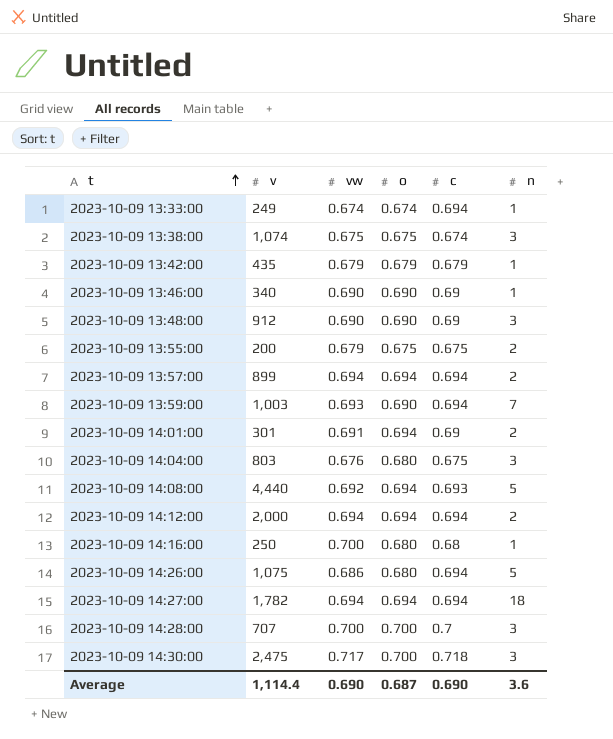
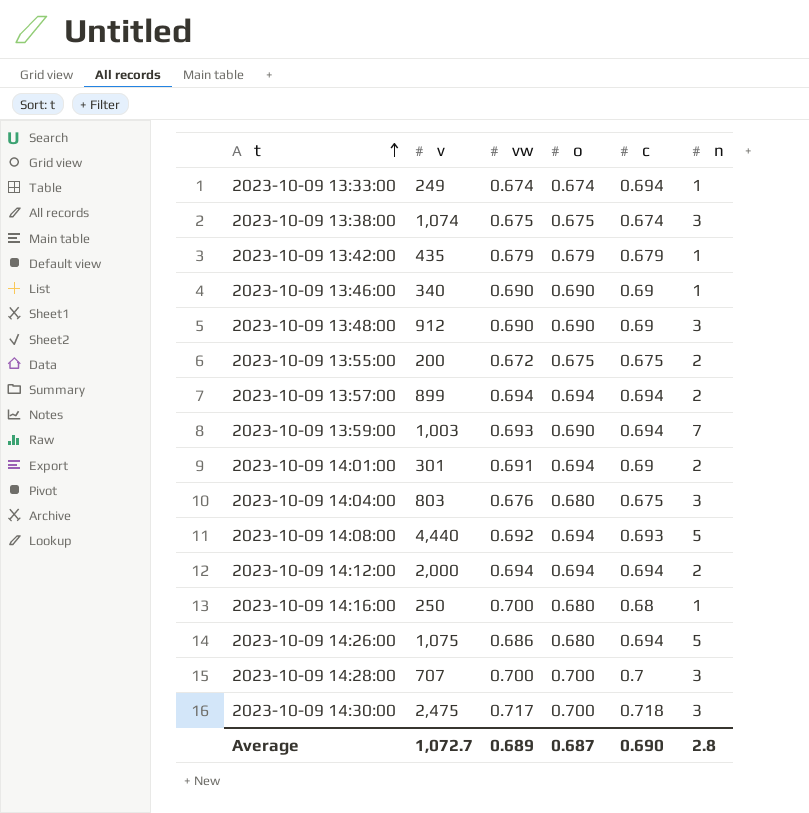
row 2023-10-09 14:27:00: 1,782 | 0.694 | 0.694 | 0.694 | 18 -> none
2023-10-09 13:55:00 | vw: 0.679 -> 0.672
Average | v: 1,114.4 -> 1,072.7
Average | vw: 0.690 -> 0.689
Average | n: 3.6 -> 2.8

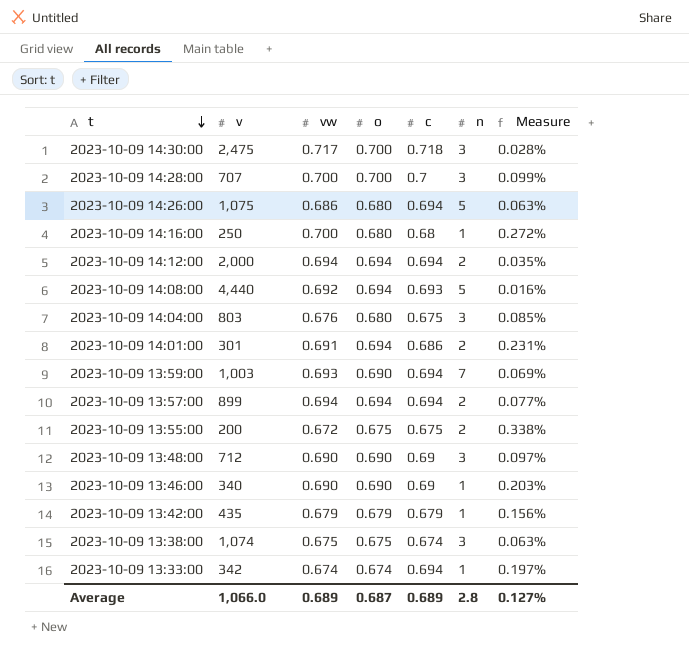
row order: t ascending -> t descending
column Measure | formula: none -> [o] / [v]
2023-10-09 14:01:00 | c: 0.69 -> 0.686
2023-10-09 13:48:00 | v: 912 -> 712
2023-10-09 13:33:00 | v: 249 -> 342
Average | v: 1,072.7 -> 1,066.0
Average | c: 0.690 -> 0.689

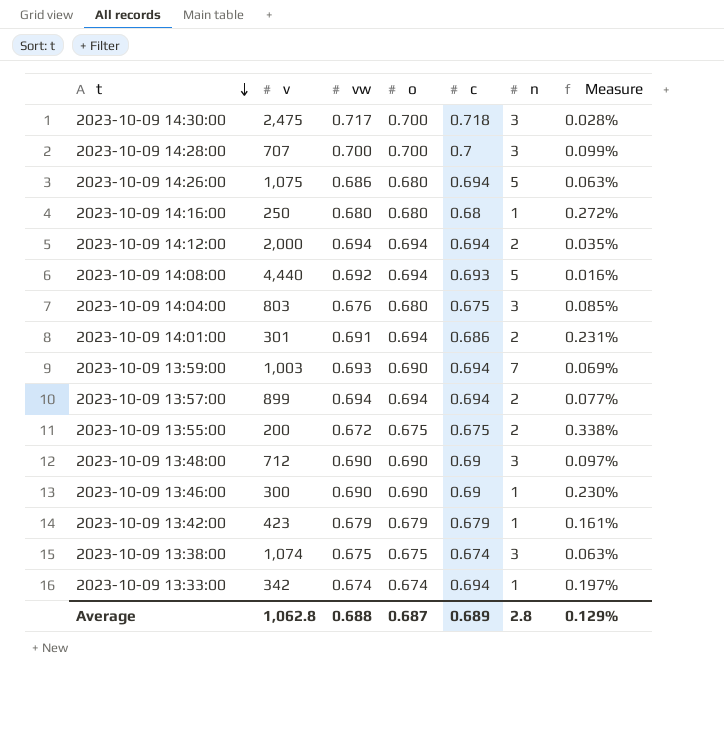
2023-10-09 14:16:00 | vw: 0.700 -> 0.680
2023-10-09 13:46:00 | v: 340 -> 300
2023-10-09 13:46:00 | Measure: 0.203% -> 0.230%
2023-10-09 13:42:00 | v: 435 -> 423
2023-10-09 13:42:00 | Measure: 0.156% -> 0.161%
Average | v: 1,066.0 -> 1,062.8
Average | vw: 0.689 -> 0.688
Average | Measure: 0.127% -> 0.129%

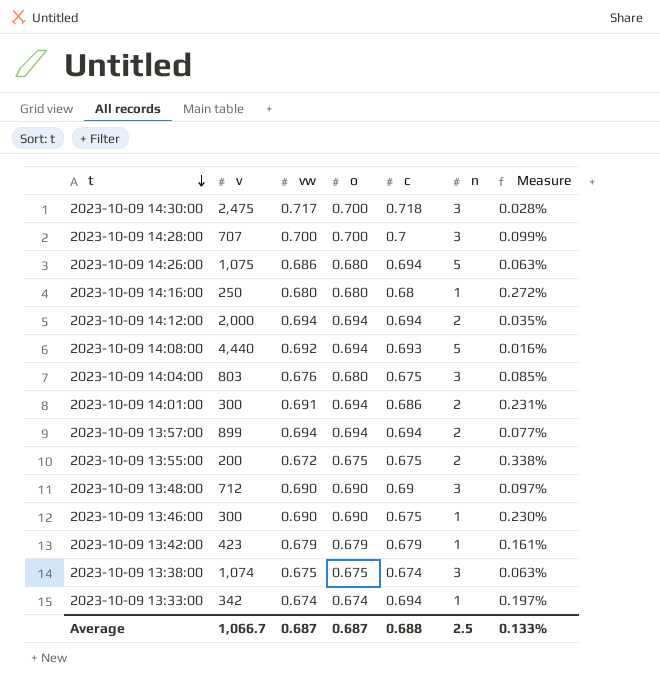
row 2023-10-09 13:59:00: 1,003 | 0.693 | 0.690 | 0.694 | 7 | 0.069% -> none
2023-10-09 14:01:00 | v: 301 -> 300
2023-10-09 13:46:00 | c: 0.69 -> 0.675
Average | v: 1,062.8 -> 1,066.7
Average | vw: 0.688 -> 0.687
Average | c: 0.689 -> 0.688
Average | n: 2.8 -> 2.5
Average | Measure: 0.129% -> 0.133%

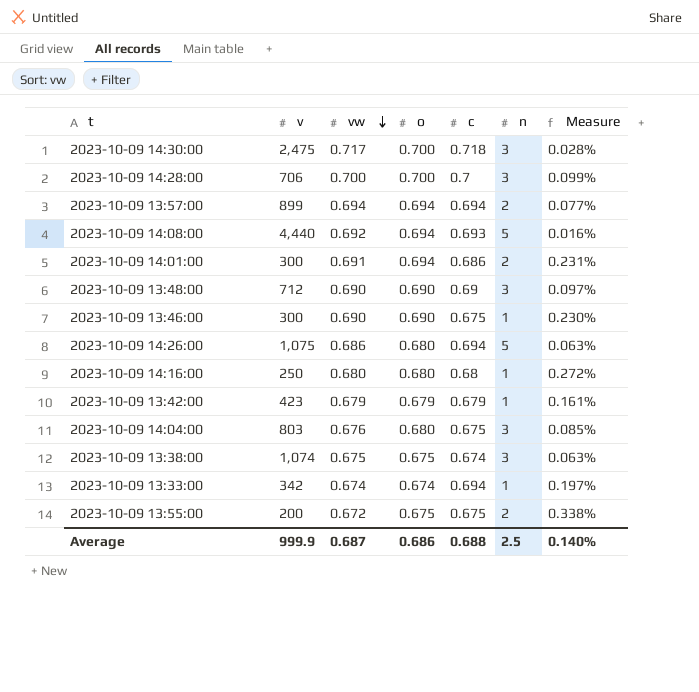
row order: t descending -> vw descending
row 2023-10-09 14:12:00: 2,000 | 0.694 | 0.694 | 0.694 | 2 | 0.035% -> none
2023-10-09 14:28:00 | v: 707 -> 706
Average | v: 1,066.7 -> 999.9
Average | o: 0.687 -> 0.686
Average | Measure: 0.133% -> 0.140%

